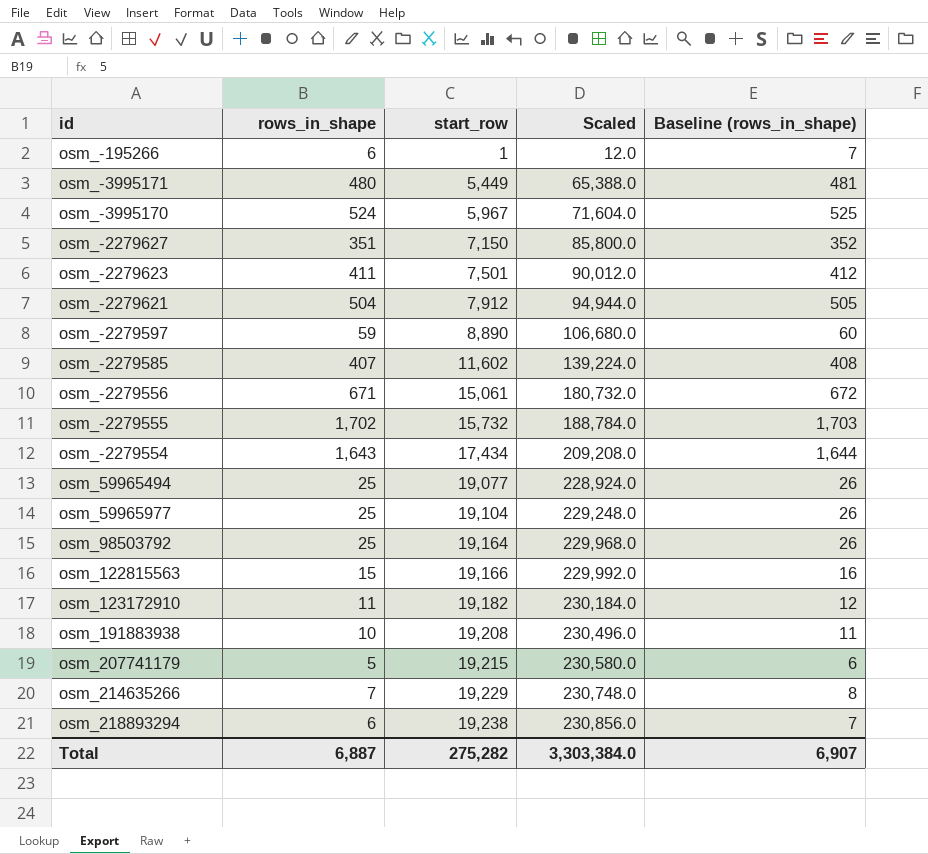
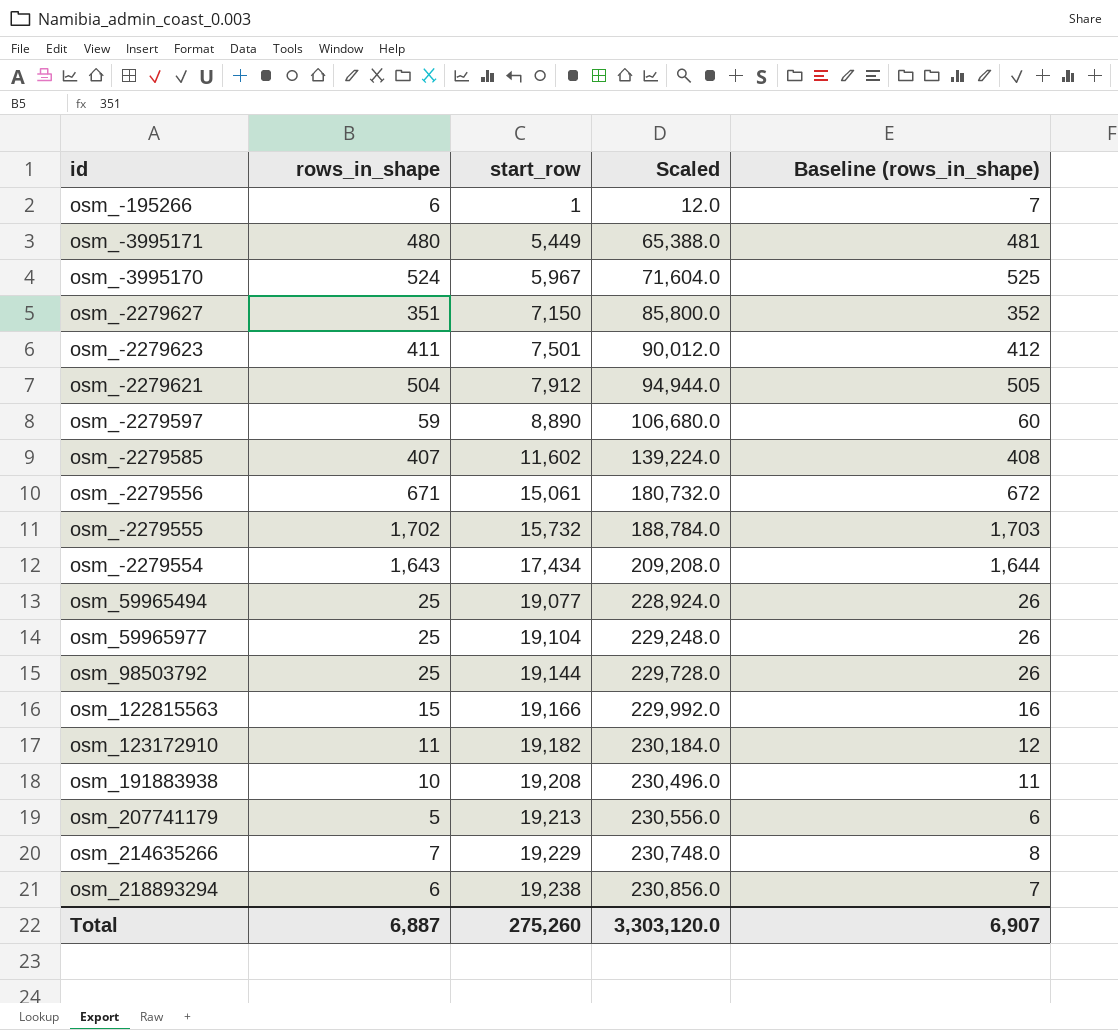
osm_98503792 | start_row: 19,164 -> 19,144
osm_98503792 | Scaled: 229,968.0 -> 229,728.0
osm_207741179 | start_row: 19,215 -> 19,213
osm_207741179 | Scaled: 230,580.0 -> 230,556.0
Total | start_row: 275,282 -> 275,260
Total | Scaled: 3,303,384.0 -> 3,303,120.0

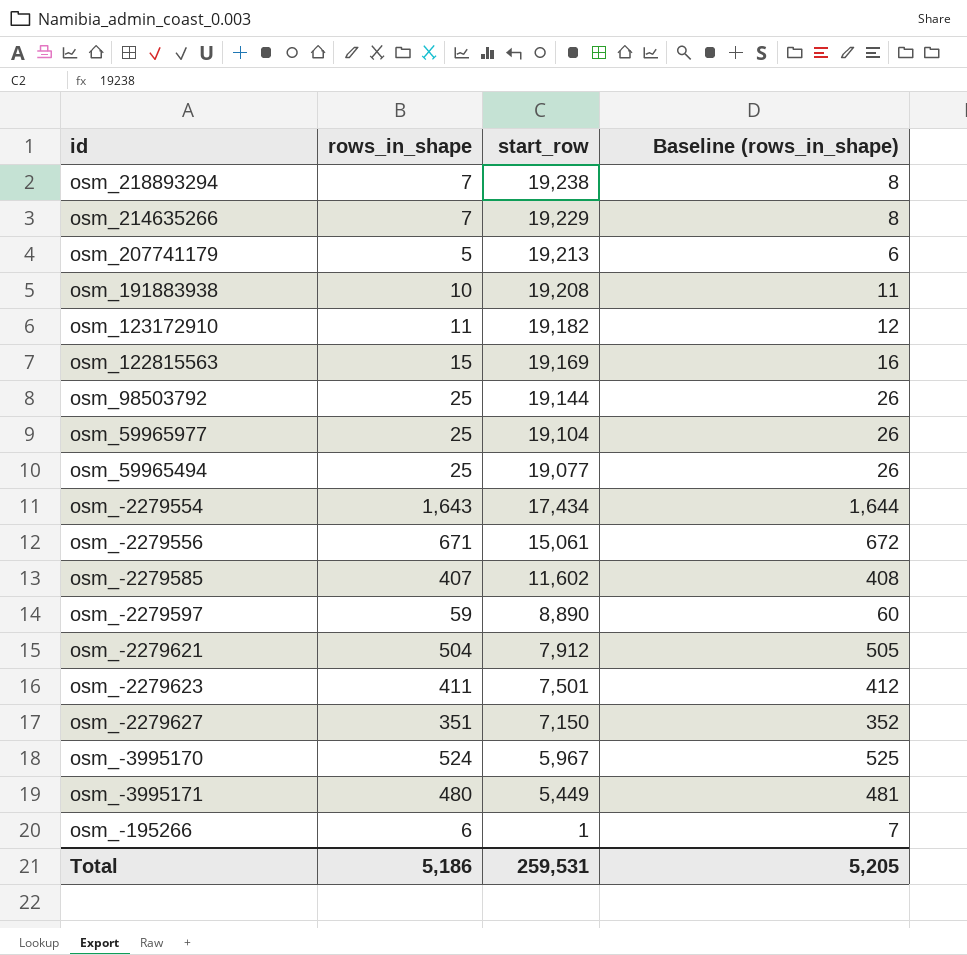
row order: start_row ascending -> start_row descending
column Scaled | formula: [start_row] * 12 -> none
row osm_-2279555: 1,702 | 15,732 | 188,784.0 | 1,703 -> none
osm_218893294 | rows_in_shape: 6 -> 7
osm_218893294 | Baseline (rows_in_shape): 7 -> 8
osm_122815563 | start_row: 19,166 -> 19,169
Total | rows_in_shape: 6,887 -> 5,186
Total | start_row: 275,260 -> 259,531
Total | Baseline (rows_in_shape): 6,907 -> 5,205

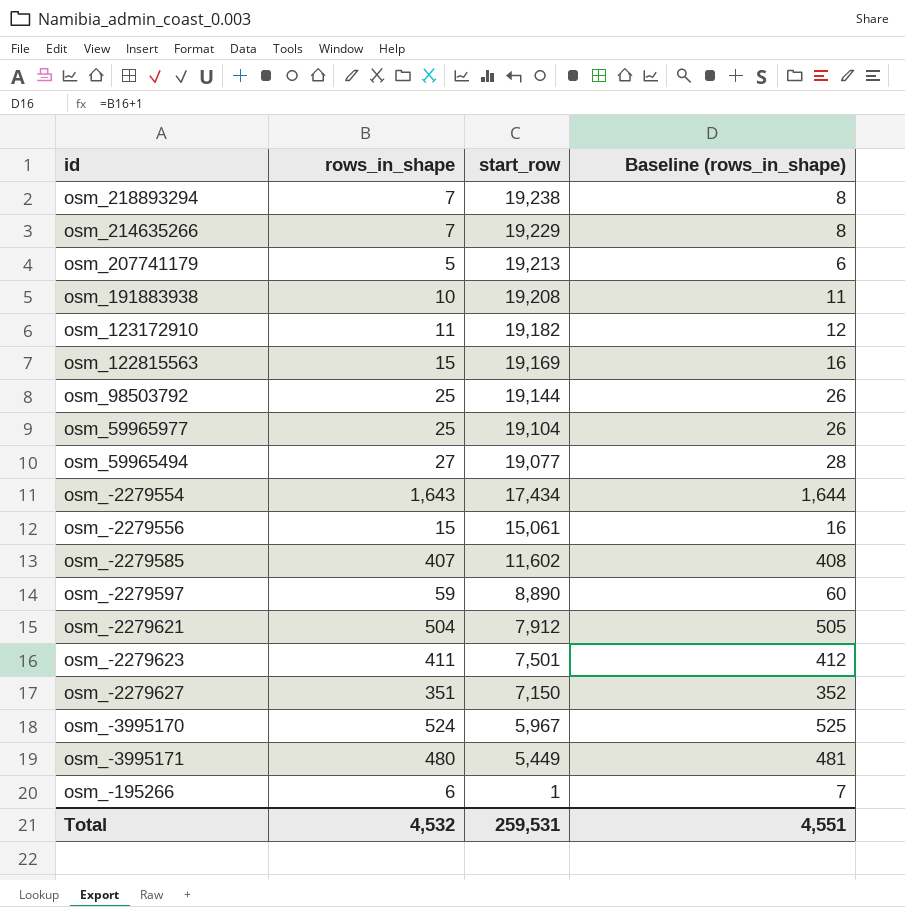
osm_59965494 | rows_in_shape: 25 -> 27
osm_59965494 | Baseline (rows_in_shape): 26 -> 28
osm_-2279556 | rows_in_shape: 671 -> 15
osm_-2279556 | Baseline (rows_in_shape): 672 -> 16
Total | rows_in_shape: 5,186 -> 4,532
Total | Baseline (rows_in_shape): 5,205 -> 4,551

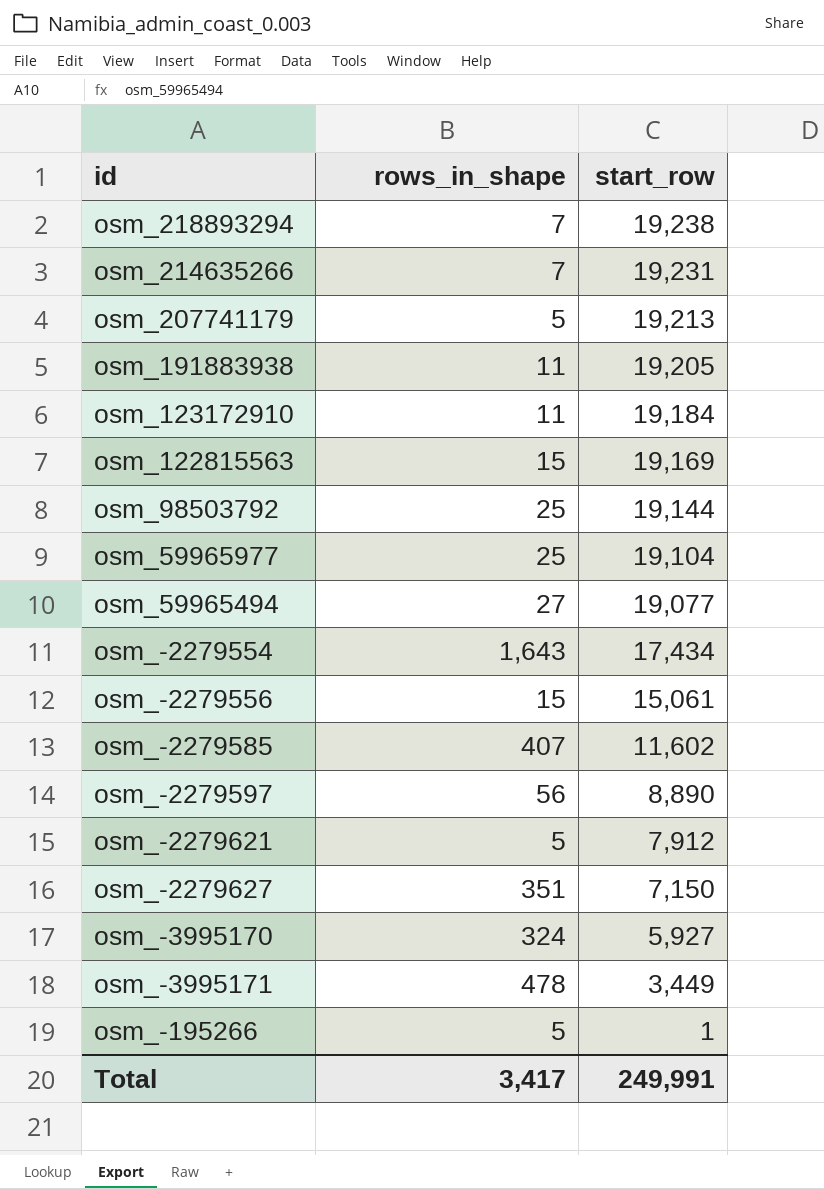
column Baseline (rows_in_shape) | formula: [rows_in_shape] + 1 -> none
row osm_-2279623: 411 | 7,501 | 412 -> none
osm_214635266 | start_row: 19,229 -> 19,231
osm_191883938 | rows_in_shape: 10 -> 11
osm_191883938 | start_row: 19,208 -> 19,205
osm_123172910 | start_row: 19,182 -> 19,184
osm_-2279597 | rows_in_shape: 59 -> 56
osm_-2279621 | rows_in_shape: 504 -> 5
osm_-3995170 | rows_in_shape: 524 -> 324
osm_-3995170 | start_row: 5,967 -> 5,927
osm_-3995171 | rows_in_shape: 480 -> 478
osm_-3995171 | start_row: 5,449 -> 3,449
osm_-195266 | rows_in_shape: 6 -> 5
Total | rows_in_shape: 4,532 -> 3,417
Total | start_row: 259,531 -> 249,991

